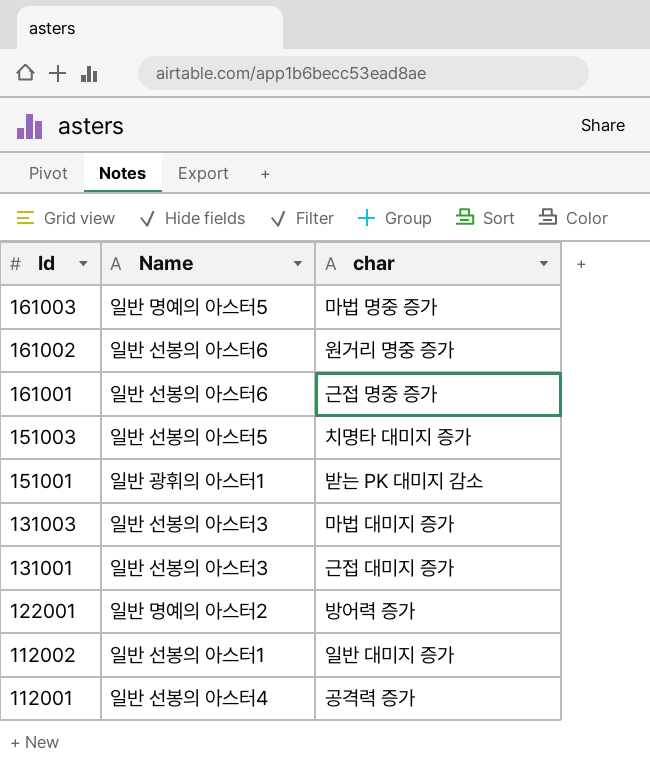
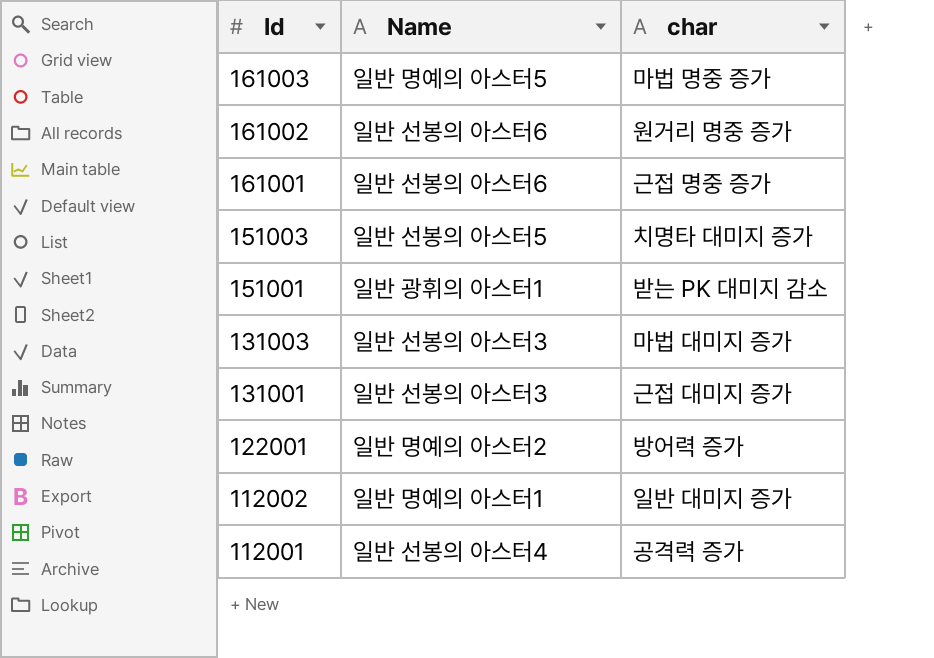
112002 | Name: 일반 선봉의 아스터1 -> 일반 명예의 아스터1

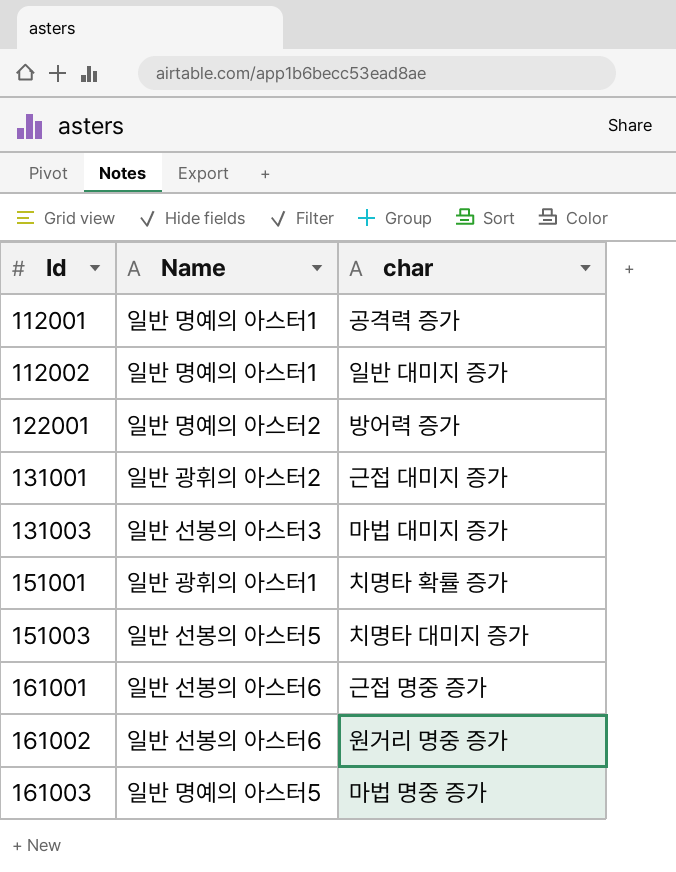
row order: Id descending -> Id ascending
112001 | Name: 일반 선봉의 아스터4 -> 일반 명예의 아스터1
131001 | Name: 일반 선봉의 아스터3 -> 일반 광휘의 아스터2
151001 | char: 받는 PK 대미지 감소 -> 치명타 확률 증가

